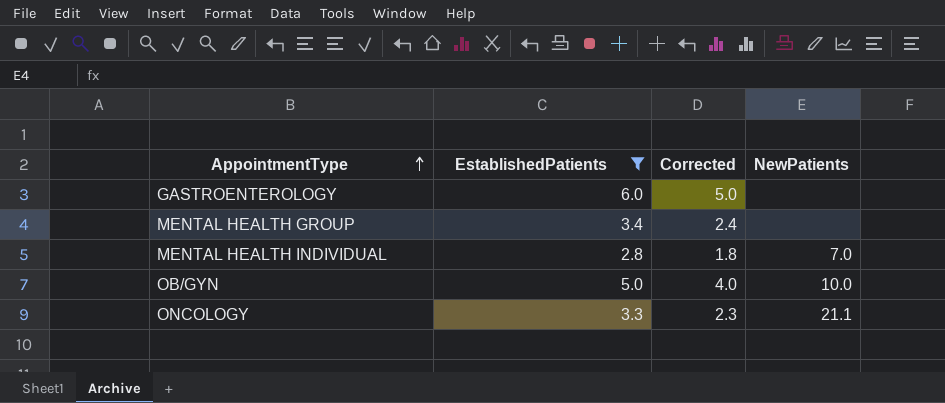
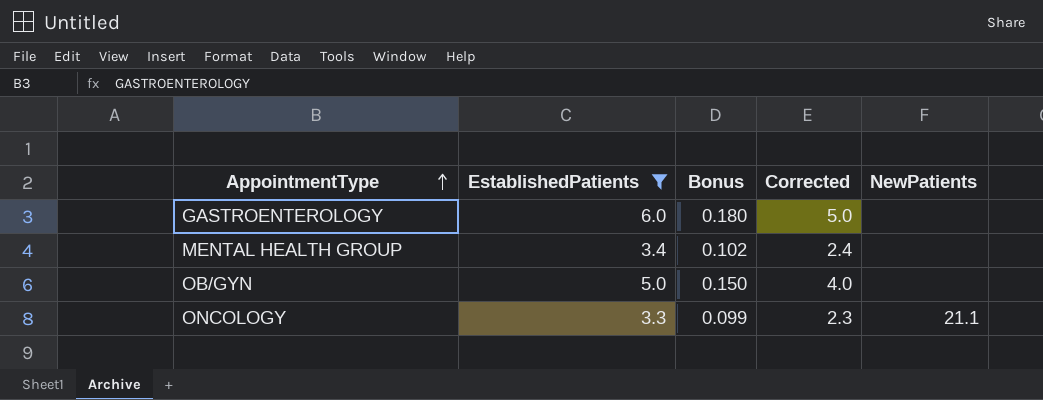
column Bonus | formula: none -> [EstablishedPatients] * 0.03
row MENTAL HEALTH INDIVIDUAL: 2.8 | 1.8 | 7.0 -> none
OB/GYN | NewPatients: 10.0 -> none

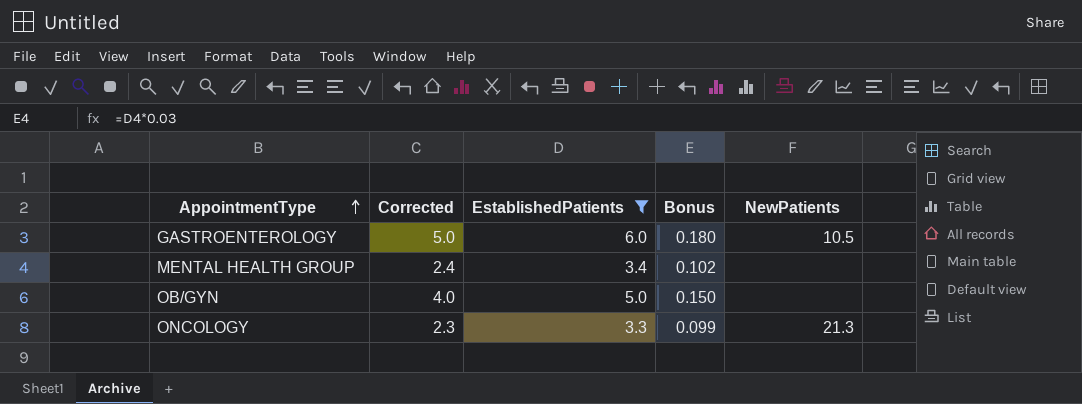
column Corrected | position: 4 -> 2
GASTROENTEROLOGY | NewPatients: none -> 10.5
ONCOLOGY | NewPatients: 21.1 -> 21.3

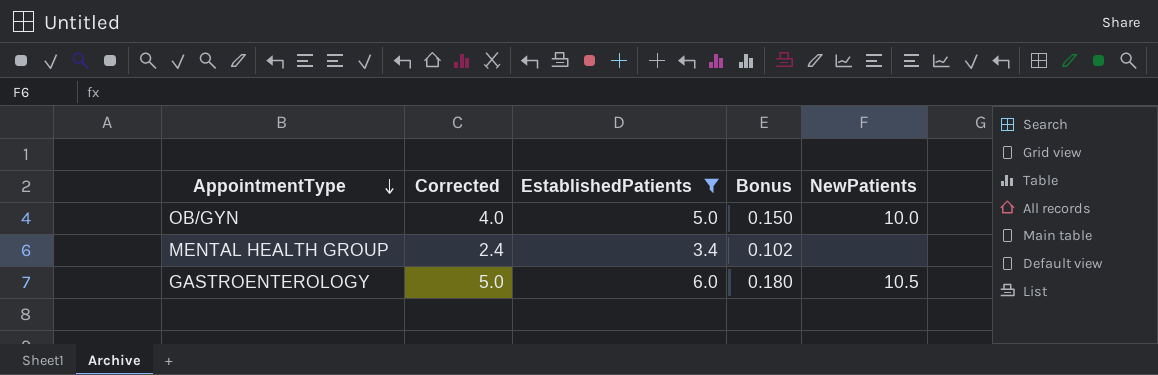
row order: AppointmentType ascending -> AppointmentType descending
row ONCOLOGY: 2.3 | 3.3 | 0.099 | 21.3 -> none
OB/GYN | NewPatients: none -> 10.0

